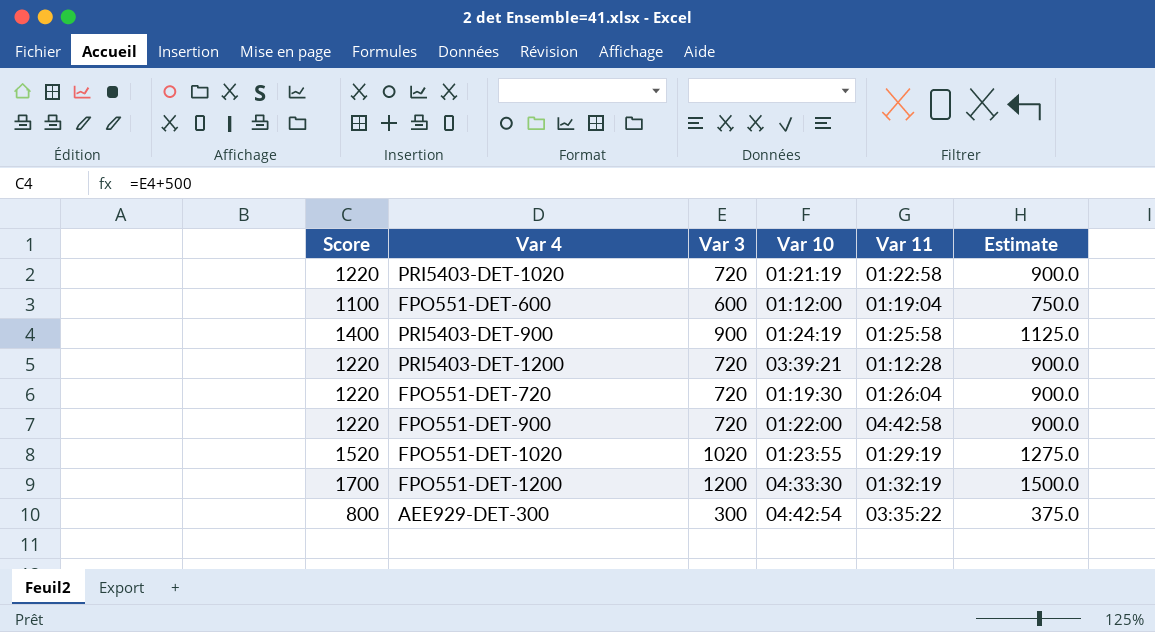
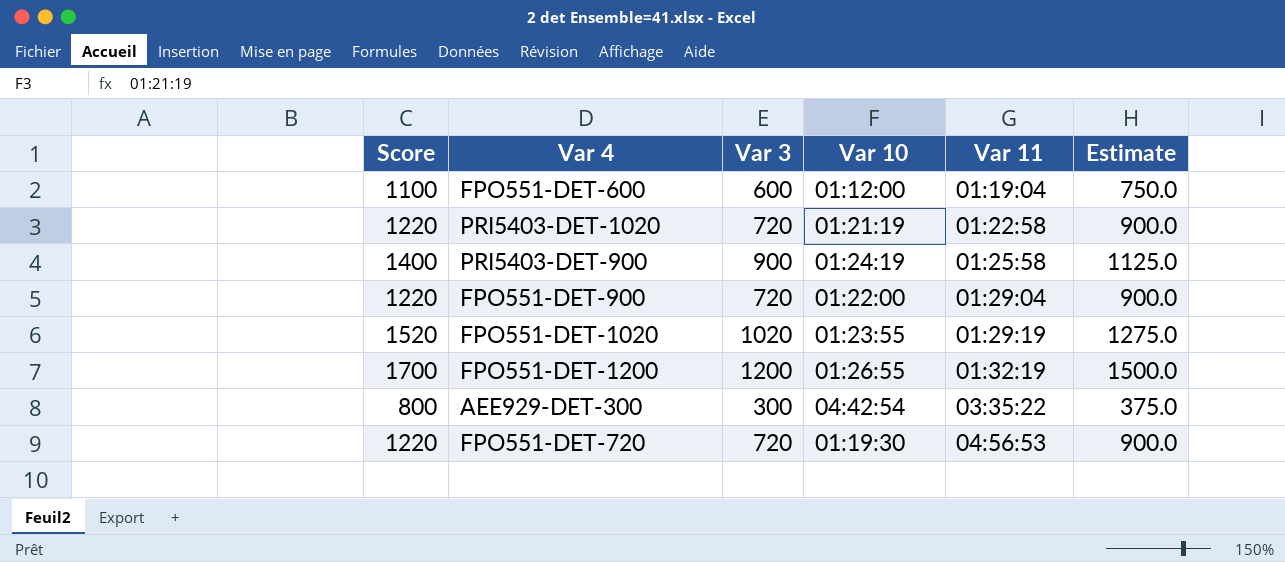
row order: none -> Var 11 ascending
row PRI5403-DET-1200: 1220 | 720 | 03:39:21 | 01:12:28 | 900.0 -> none
FPO551-DET-900 | Var 11: 04:42:58 -> 01:29:04
FPO551-DET-1200 | Var 10: 04:33:30 -> 01:26:55
FPO551-DET-720 | Var 11: 01:26:04 -> 04:56:53

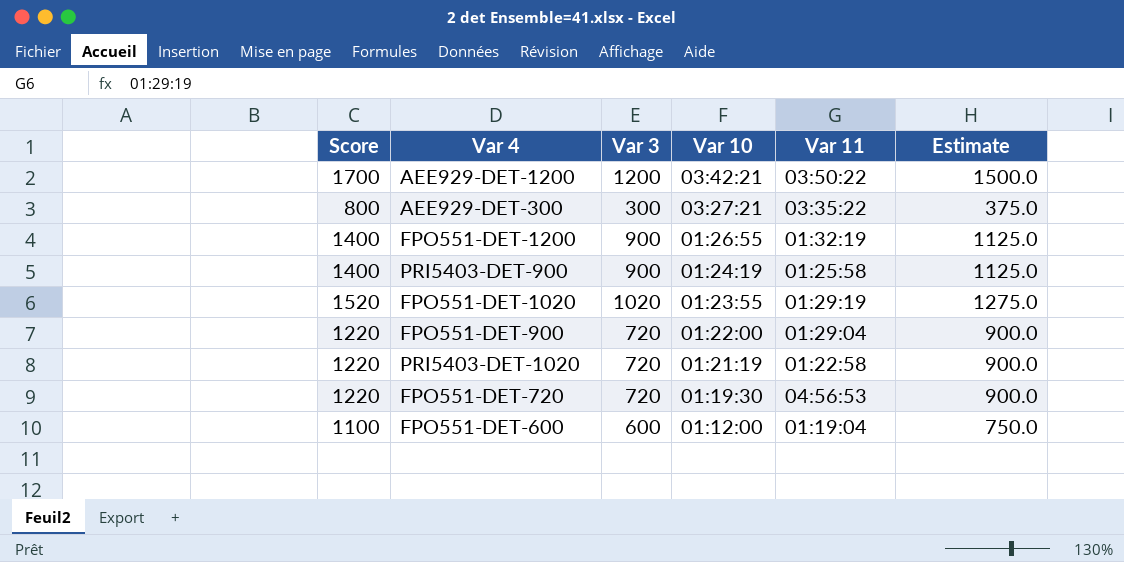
row order: Var 11 ascending -> Var 10 descending
row AEE929-DET-1200: none -> 1700 | 1200 | 03:42:21 | 03:50:22 | 1500.0
AEE929-DET-300 | Var 10: 04:42:54 -> 03:27:21
FPO551-DET-1200 | Score: 1700 -> 1400
FPO551-DET-1200 | Var 3: 1200 -> 900
FPO551-DET-1200 | Estimate: 1500.0 -> 1125.0

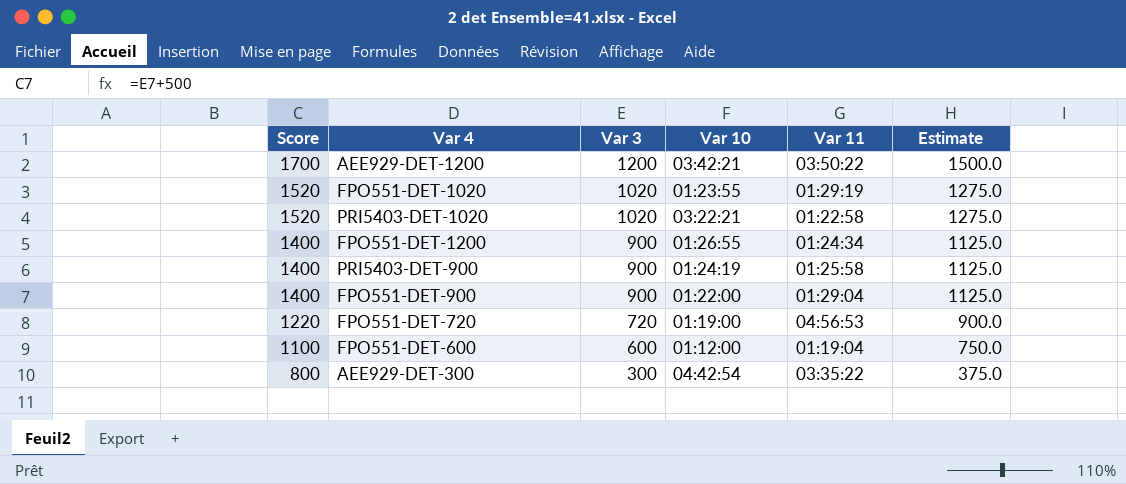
row order: Var 10 descending -> Score descending
PRI5403-DET-1020 | Score: 1220 -> 1520
PRI5403-DET-1020 | Var 3: 720 -> 1020
PRI5403-DET-1020 | Var 10: 01:21:19 -> 03:22:21
PRI5403-DET-1020 | Estimate: 900.0 -> 1275.0
FPO551-DET-1200 | Var 11: 01:32:19 -> 01:24:34
FPO551-DET-900 | Score: 1220 -> 1400
FPO551-DET-900 | Var 3: 720 -> 900
FPO551-DET-900 | Estimate: 900.0 -> 1125.0
FPO551-DET-720 | Var 10: 01:19:30 -> 01:19:00
AEE929-DET-300 | Var 10: 03:27:21 -> 04:42:54

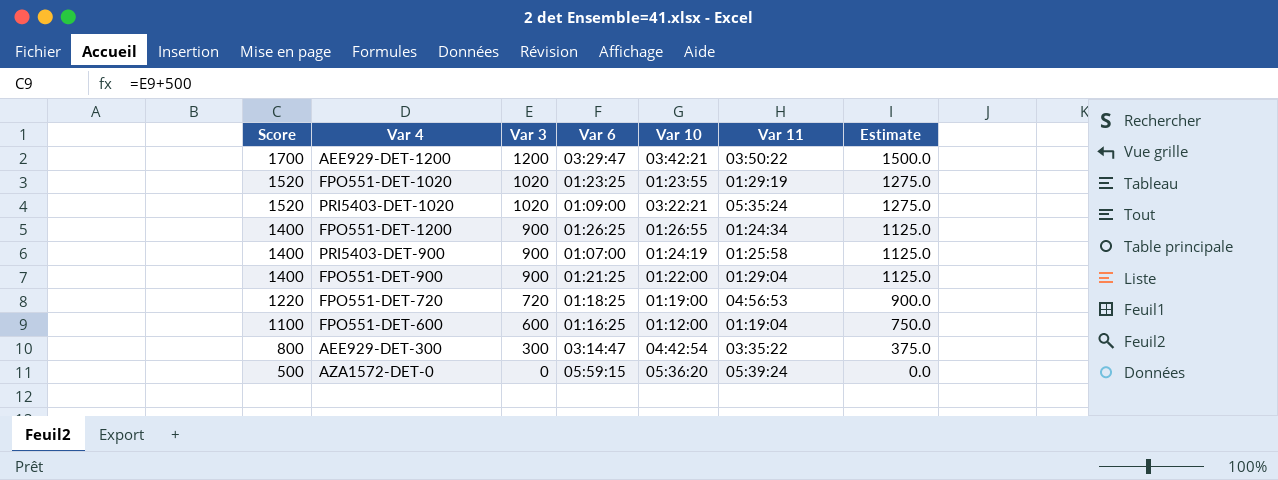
column Var 6 | position: none -> 4
PRI5403-DET-1020 | Var 11: 01:22:58 -> 05:35:24
row AZA1572-DET-0: none -> 500 | 0 | 05:59:15 | 05:36:20 | 05:39:24 | 0.0

